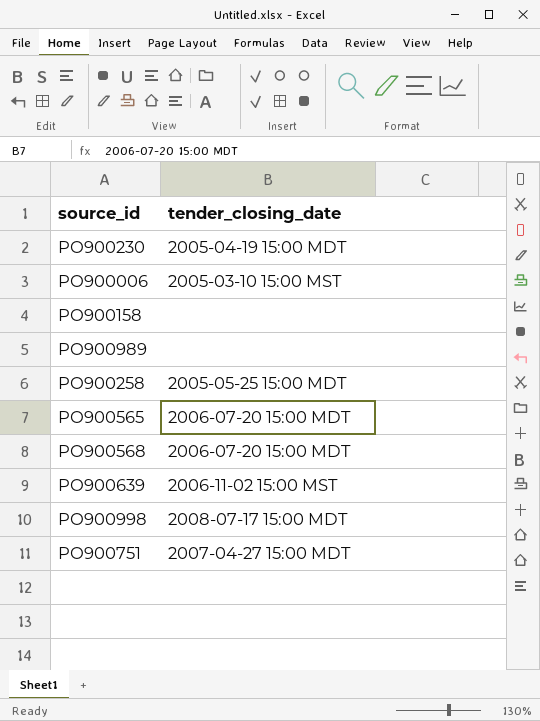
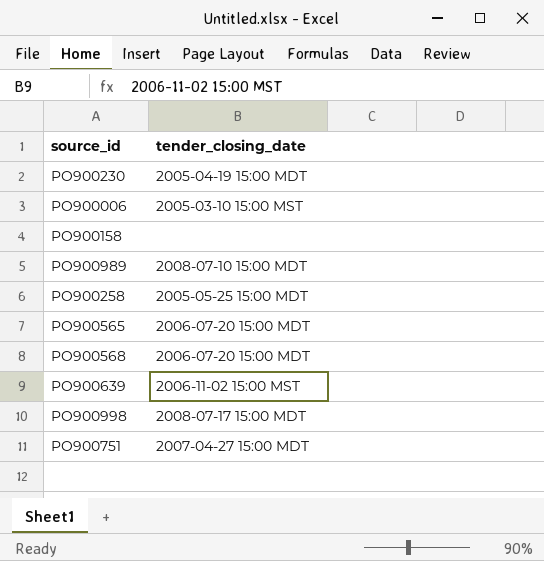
PO900989 | tender_closing_date: none -> 2008-07-10 15:00 MDT

